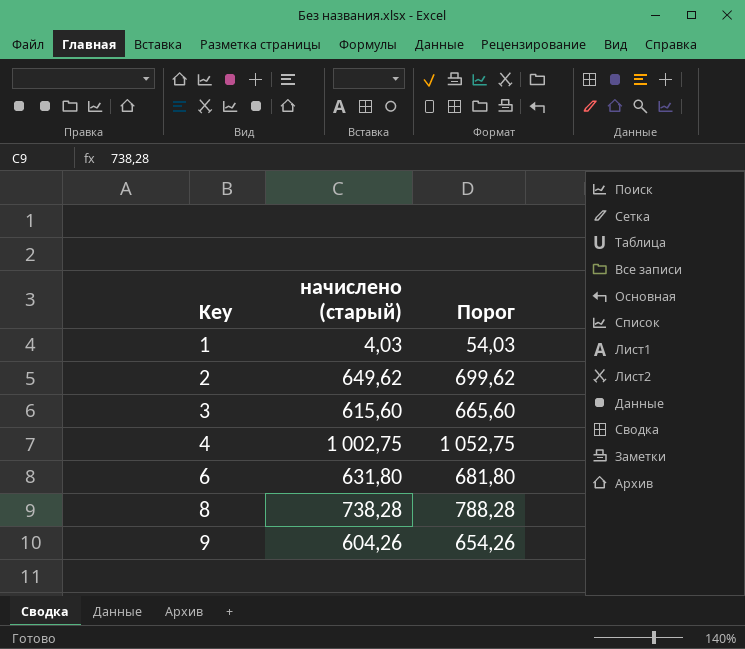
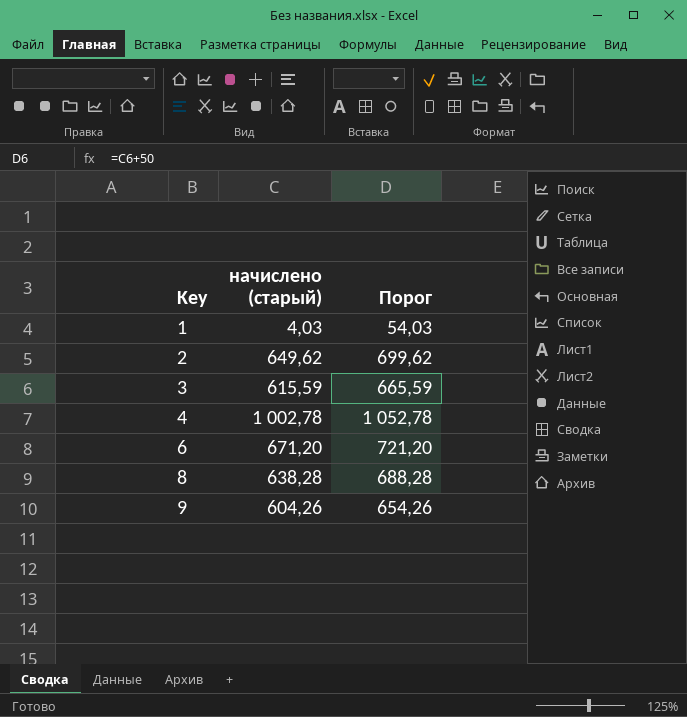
3 | начислено (старый): 615,60 -> 615,59
3 | Порог: 665,60 -> 665,59
4 | начислено (старый): 1 002,75 -> 1 002,78
4 | Порог: 1 052,75 -> 1 052,78
6 | начислено (старый): 631,80 -> 671,20
6 | Порог: 681,80 -> 721,20
8 | начислено (старый): 738,28 -> 638,28
8 | Порог: 788,28 -> 688,28

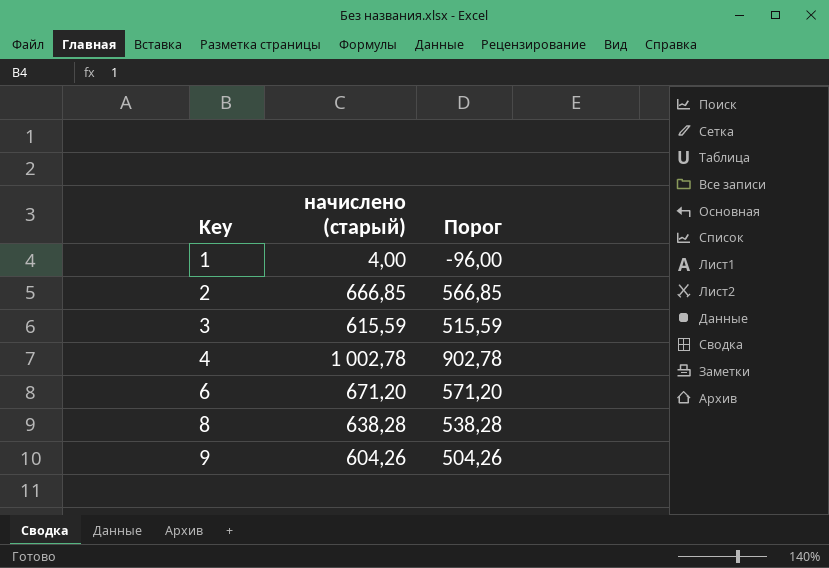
column Порог | formula: [начислено (старый)] + 50 -> [начислено (старый)] - 100
1 | начислено (старый): 4,03 -> 4,00
2 | начислено (старый): 649,62 -> 666,85

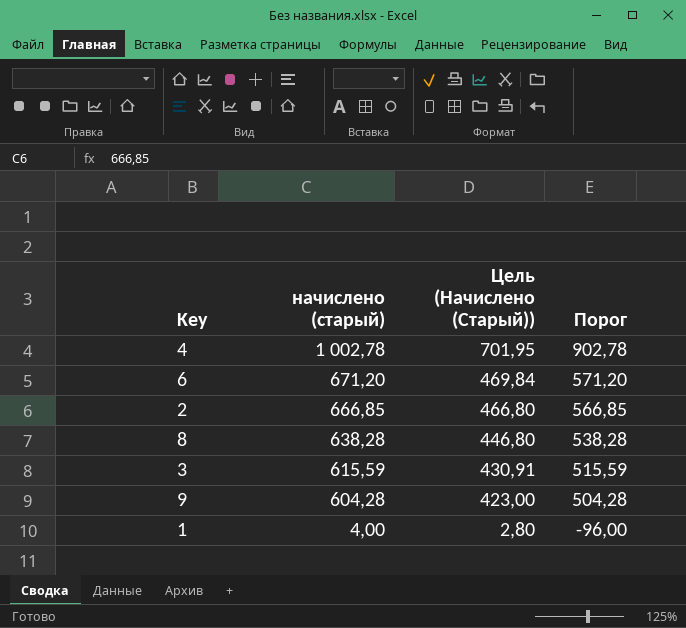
row order: Key ascending -> начислено (старый) descending
column Цель (Начислено (Старый)) | formula: none -> [начислено (старый)] * 0,7
9 | начислено (старый): 604,26 -> 604,28
9 | Порог: 504,26 -> 504,28

